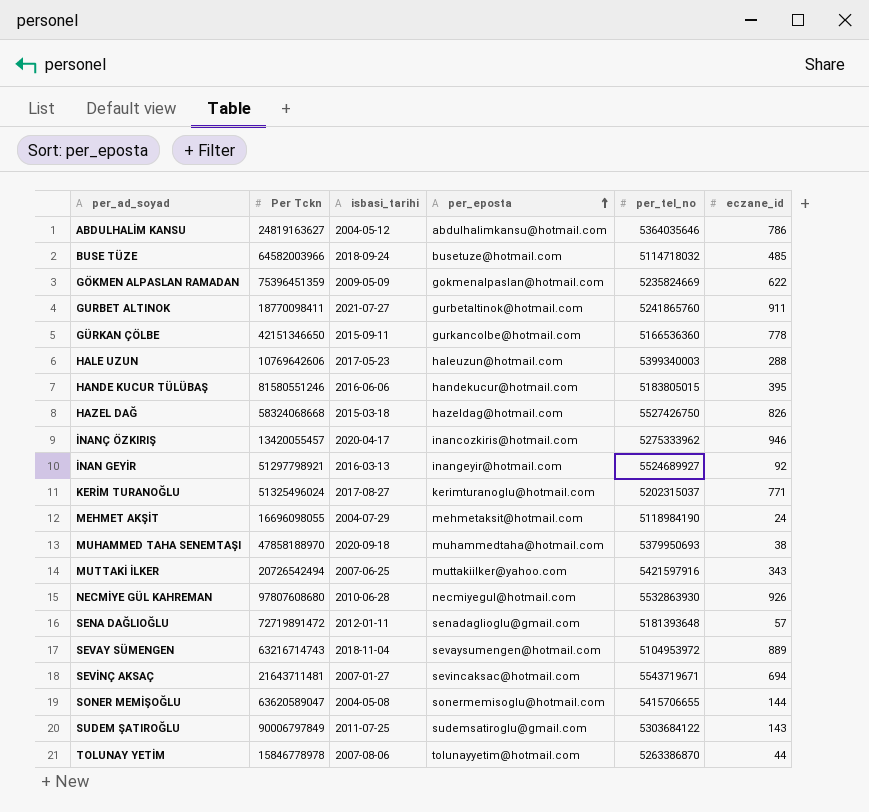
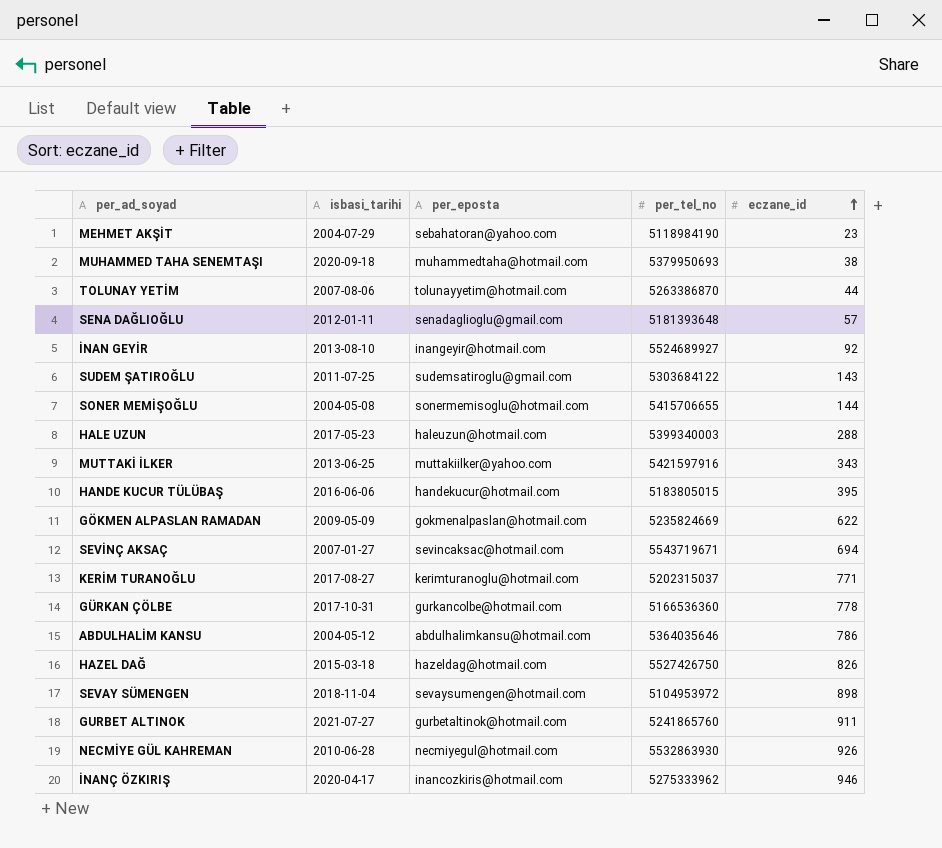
row order: per_eposta ascending -> eczane_id ascending
column Per Tckn | position: 2 -> none
row BUSE TÜZE: 64582003966 | 2018-09-24 | busetuze@hotmail.com | 5114718032 | 485 -> none
MEHMET AKŞİT | per_eposta: mehmetaksit@hotmail.com -> sebahatoran@yahoo.com
MEHMET AKŞİT | eczane_id: 24 -> 23
İNAN GEYİR | isbasi_tarihi: 2016-03-13 -> 2013-08-10
MUTTAKİ İLKER | isbasi_tarihi: 2007-06-25 -> 2013-06-25
GÜRKAN ÇÖLBE | isbasi_tarihi: 2015-09-11 -> 2017-10-31
SEVAY SÜMENGEN | eczane_id: 889 -> 898

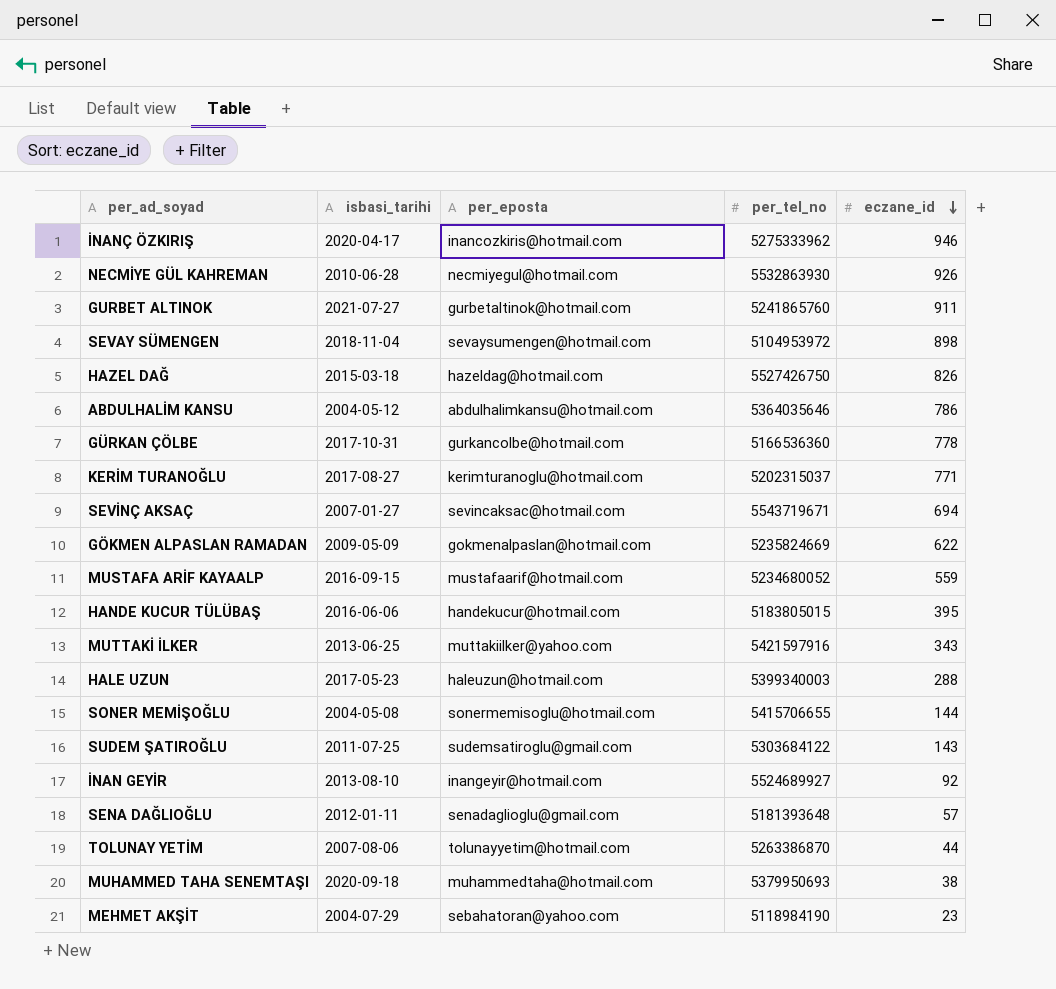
row order: eczane_id ascending -> eczane_id descending
row MUSTAFA ARİF KAYAALP: none -> 2016-09-15 | mustafaarif@hotmail.com | 5234680052 | 559

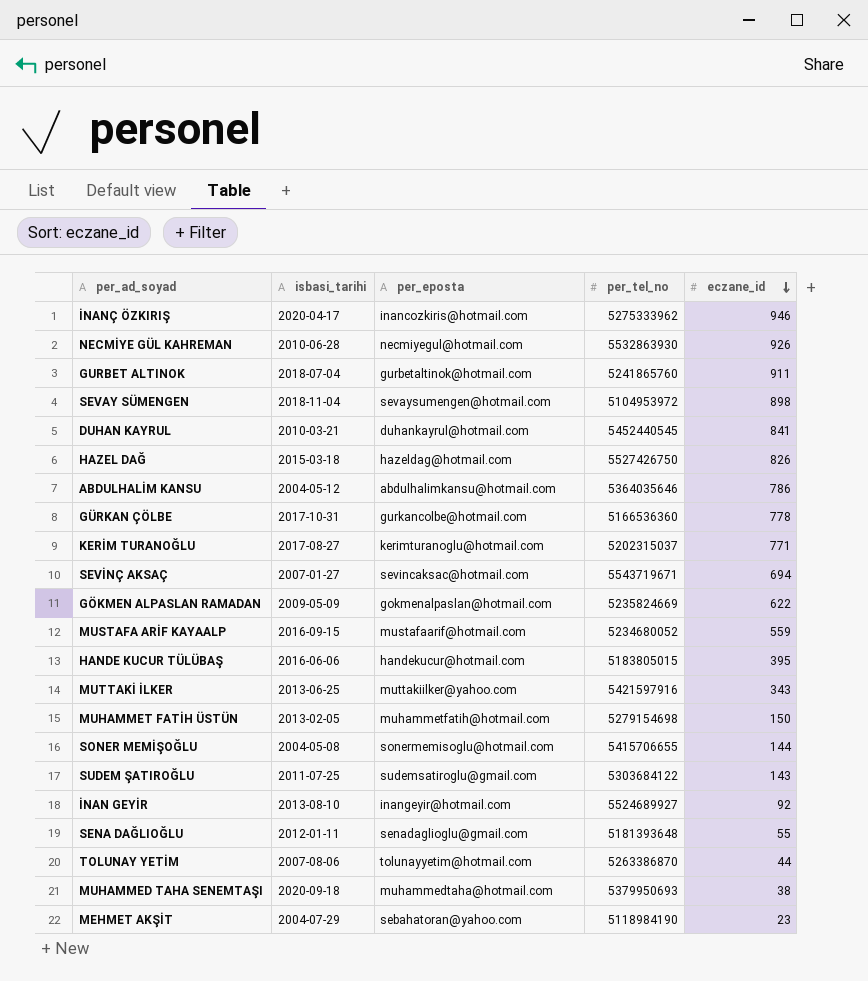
row HALE UZUN: 2017-05-23 | haleuzun@hotmail.com | 5399340003 | 288 -> none
GURBET ALTINOK | isbasi_tarihi: 2021-07-27 -> 2018-07-04
row DUHAN KAYRUL: none -> 2010-03-21 | duhankayrul@hotmail.com | 5452440545 | 841
row MUHAMMET FATİH ÜSTÜN: none -> 2013-02-05 | muhammetfatih@hotmail.com | 5279154698 | 150
SENA DAĞLIOĞLU | eczane_id: 57 -> 55

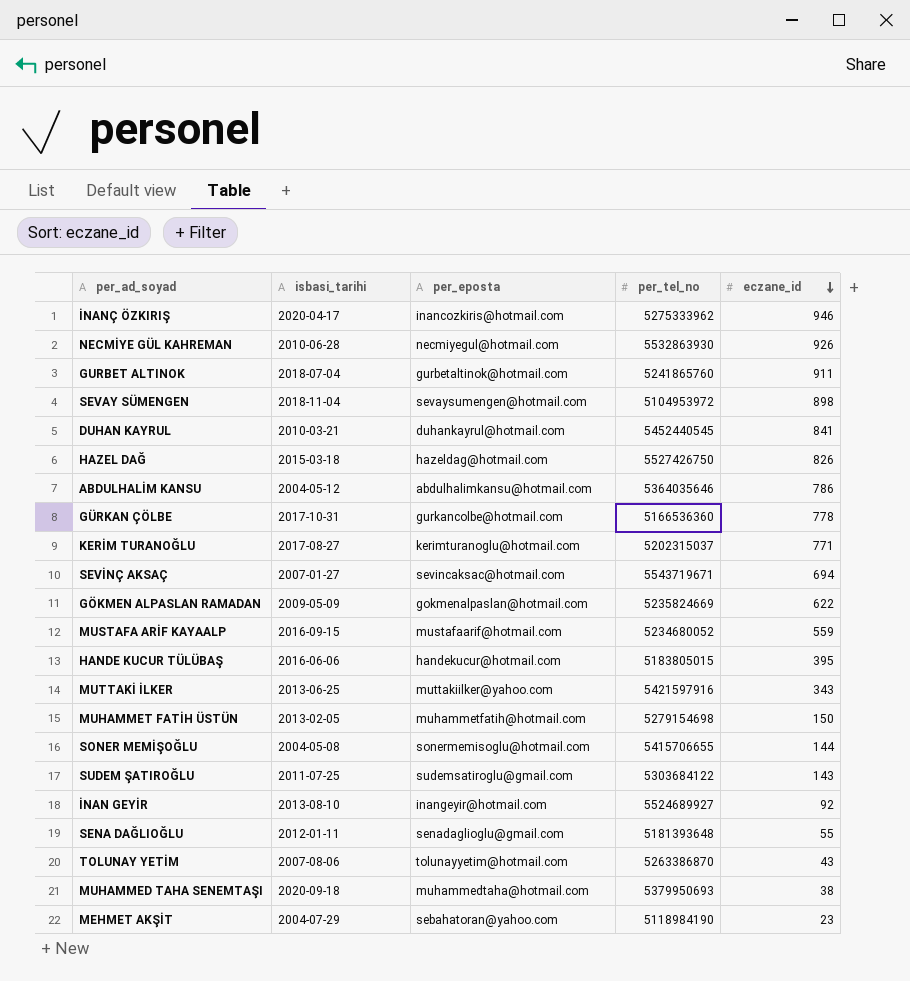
TOLUNAY YETİM | eczane_id: 44 -> 43

